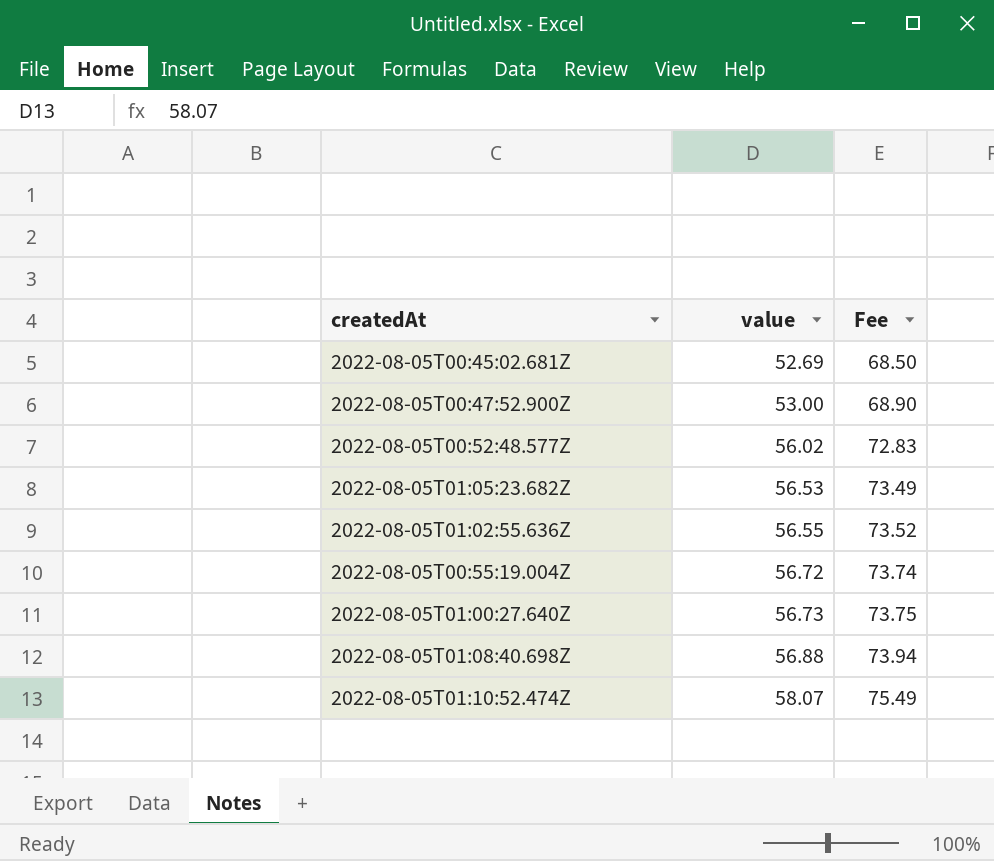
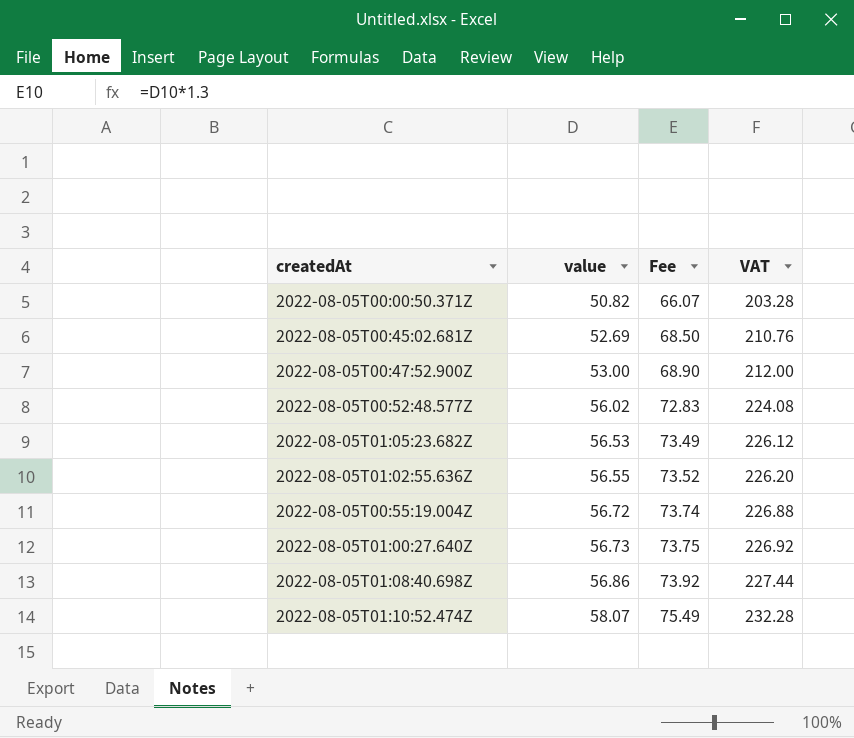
column VAT | formula: none -> [value] * 4
row 2022-08-05T00:00:50.371Z: none -> 50.82 | 66.07 | 203.28
2022-08-05T01:08:40.698Z | value: 56.88 -> 56.86
2022-08-05T01:08:40.698Z | Fee: 73.94 -> 73.92

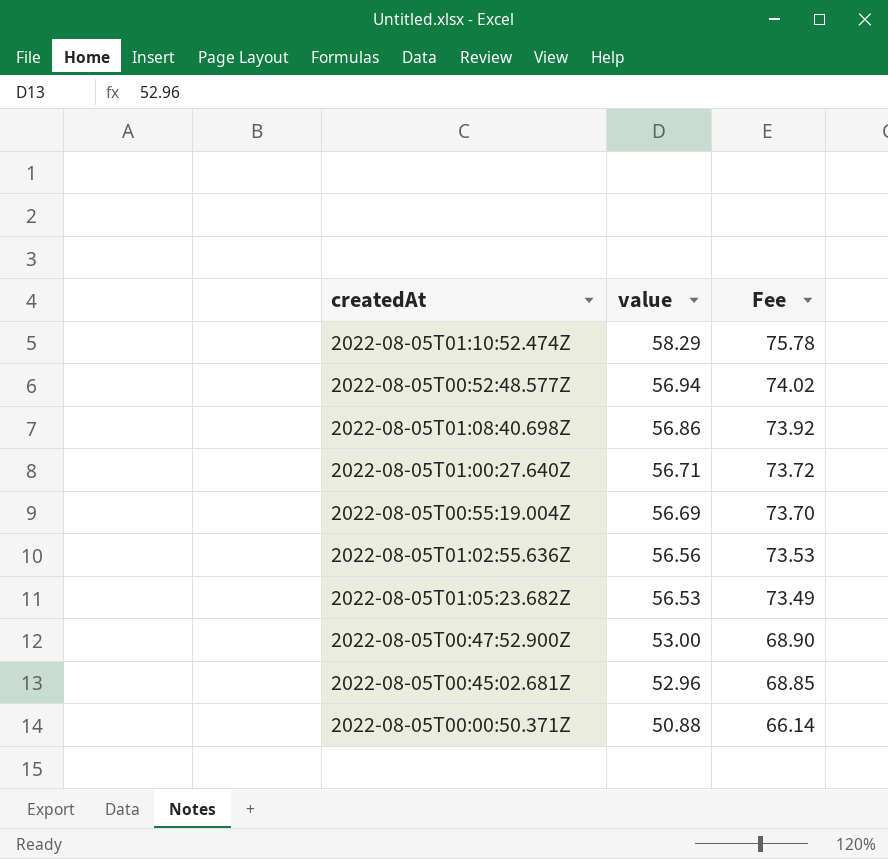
row order: value ascending -> value descending
column VAT | formula: [value] * 4 -> none
2022-08-05T01:10:52.474Z | value: 58.07 -> 58.29
2022-08-05T01:10:52.474Z | Fee: 75.49 -> 75.78
2022-08-05T00:52:48.577Z | value: 56.02 -> 56.94
2022-08-05T00:52:48.577Z | Fee: 72.83 -> 74.02
2022-08-05T01:00:27.640Z | value: 56.73 -> 56.71
2022-08-05T01:00:27.640Z | Fee: 73.75 -> 73.72
2022-08-05T00:55:19.004Z | value: 56.72 -> 56.69
2022-08-05T00:55:19.004Z | Fee: 73.74 -> 73.70
2022-08-05T01:02:55.636Z | value: 56.55 -> 56.56
2022-08-05T01:02:55.636Z | Fee: 73.52 -> 73.53
2022-08-05T00:45:02.681Z | value: 52.69 -> 52.96
2022-08-05T00:45:02.681Z | Fee: 68.50 -> 68.85
2022-08-05T00:00:50.371Z | value: 50.82 -> 50.88
2022-08-05T00:00:50.371Z | Fee: 66.07 -> 66.14

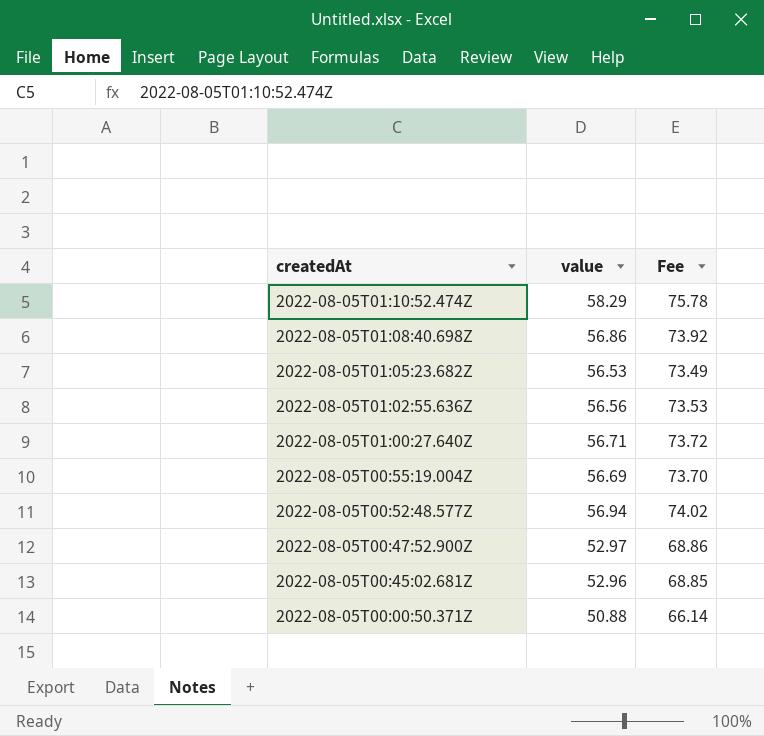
row order: value descending -> createdAt descending
2022-08-05T00:47:52.900Z | value: 53.00 -> 52.97
2022-08-05T00:47:52.900Z | Fee: 68.90 -> 68.86

